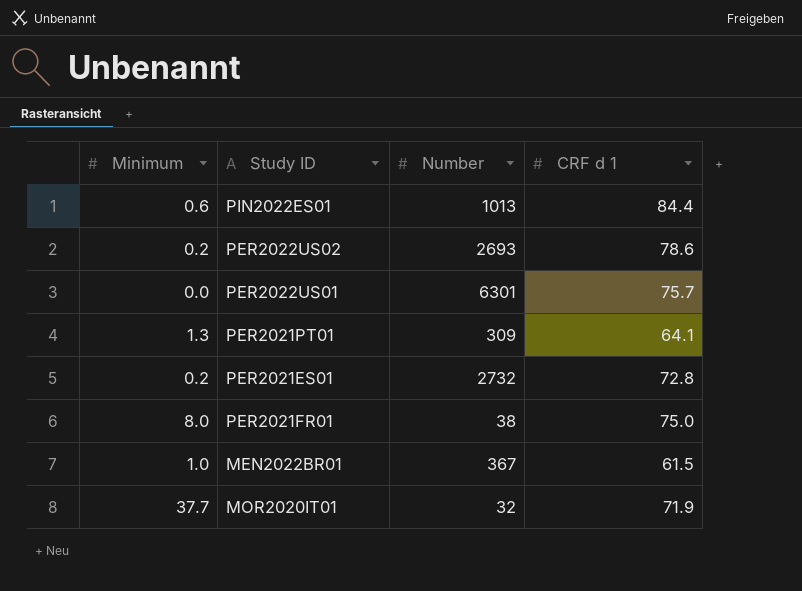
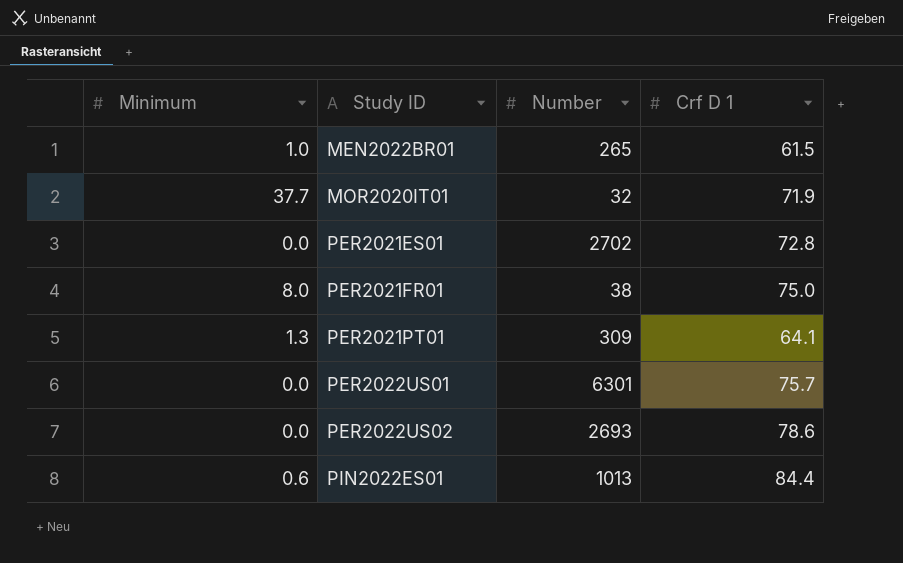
row order: none -> Study ID ascending
column name: CRF d 1 -> Crf D 1
MEN2022BR01 | Number: 367 -> 265
PER2021ES01 | Minimum: 0.2 -> 0.0
PER2021ES01 | Number: 2732 -> 2702
PER2022US02 | Minimum: 0.2 -> 0.0

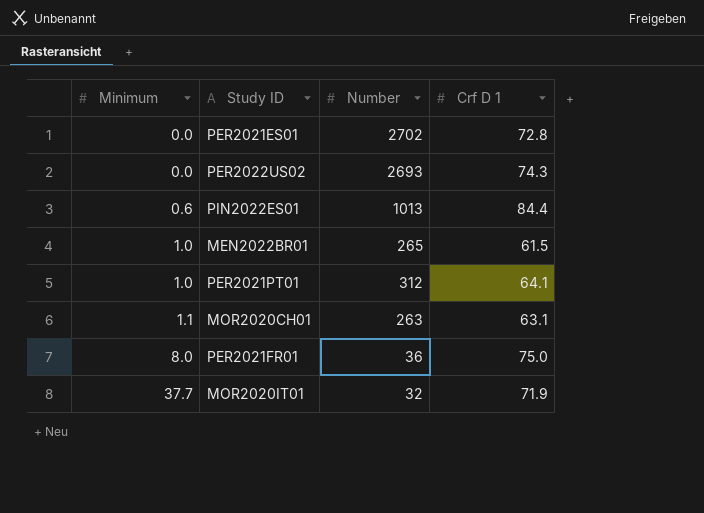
row order: Study ID ascending -> Minimum ascending
row PER2022US01: 0.0 | 6301 | 75.7 -> none
PER2022US02 | Crf D 1: 78.6 -> 74.3
PER2021PT01 | Minimum: 1.3 -> 1.0
PER2021PT01 | Number: 309 -> 312
row MOR2020CH01: none -> 1.1 | 263 | 63.1
PER2021FR01 | Number: 38 -> 36

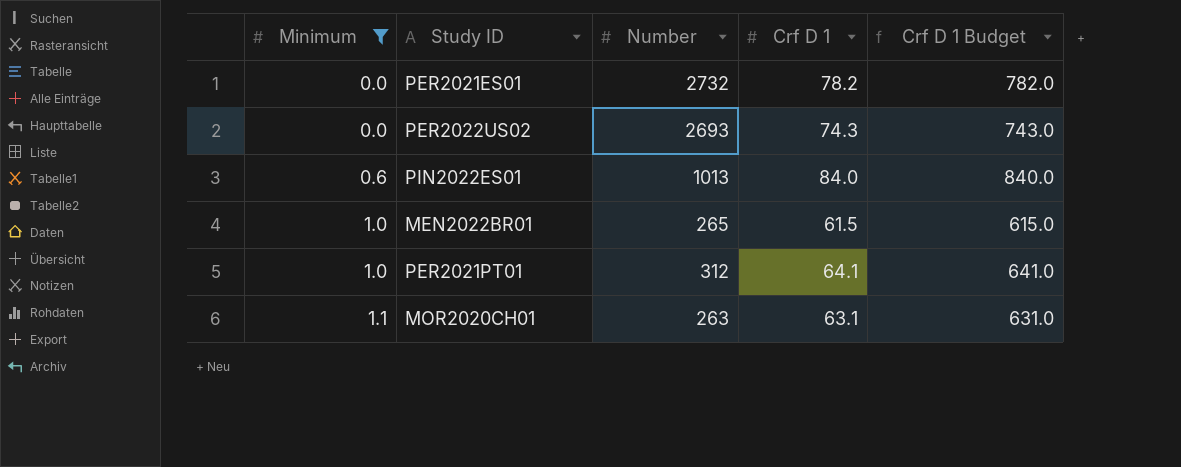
filter: none -> Minimum <= 1.1
column Crf D 1 Budget | formula: none -> [Crf D 1] * 10
PER2021ES01 | Number: 2702 -> 2732
PER2021ES01 | Crf D 1: 72.8 -> 78.2
PIN2022ES01 | Crf D 1: 84.4 -> 84.0

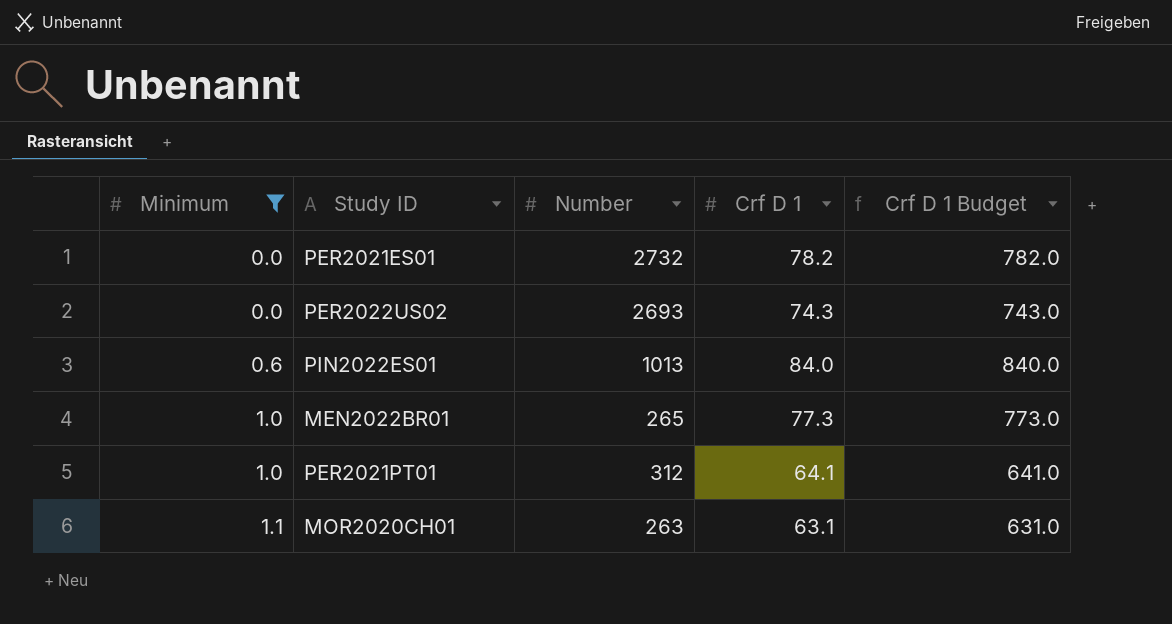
MEN2022BR01 | Crf D 1: 61.5 -> 77.3
MEN2022BR01 | Crf D 1 Budget: 615.0 -> 773.0

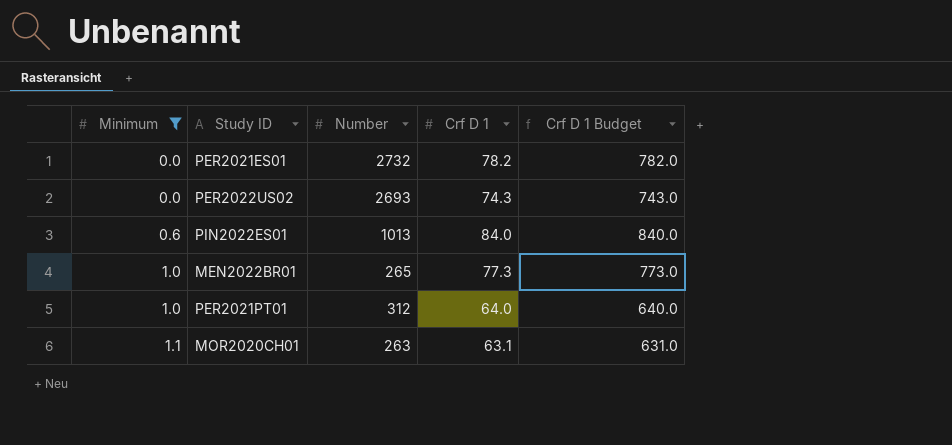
PER2021PT01 | Crf D 1: 64.1 -> 64.0
PER2021PT01 | Crf D 1 Budget: 641.0 -> 640.0

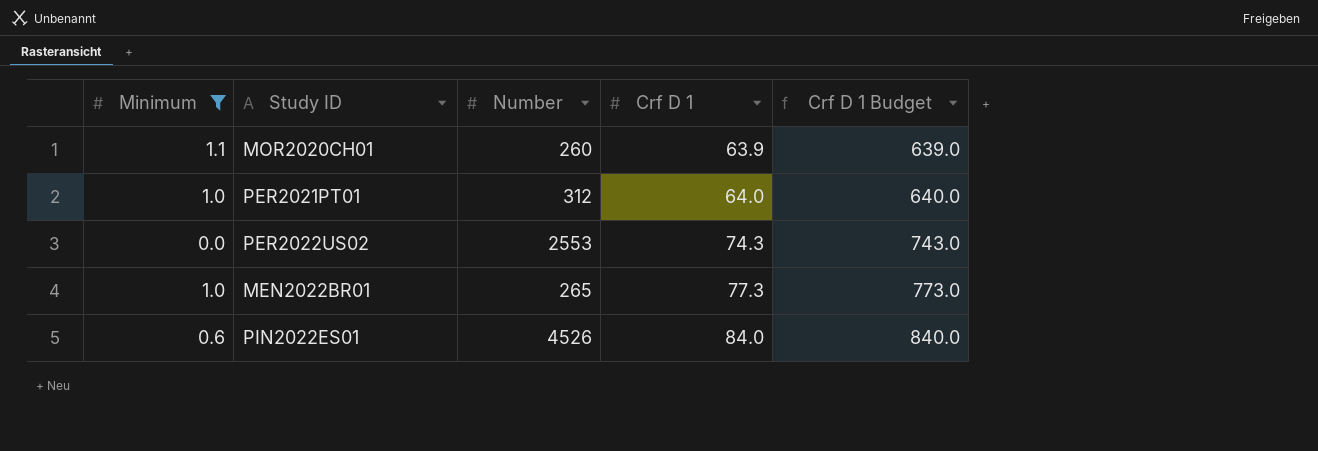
row order: Minimum ascending -> Crf D 1 ascending
row PER2021ES01: 0.0 | 2732 | 78.2 | 782.0 -> none
MOR2020CH01 | Number: 263 -> 260
MOR2020CH01 | Crf D 1: 63.1 -> 63.9
MOR2020CH01 | Crf D 1 Budget: 631.0 -> 639.0
PER2022US02 | Number: 2693 -> 2553
PIN2022ES01 | Number: 1013 -> 4526

